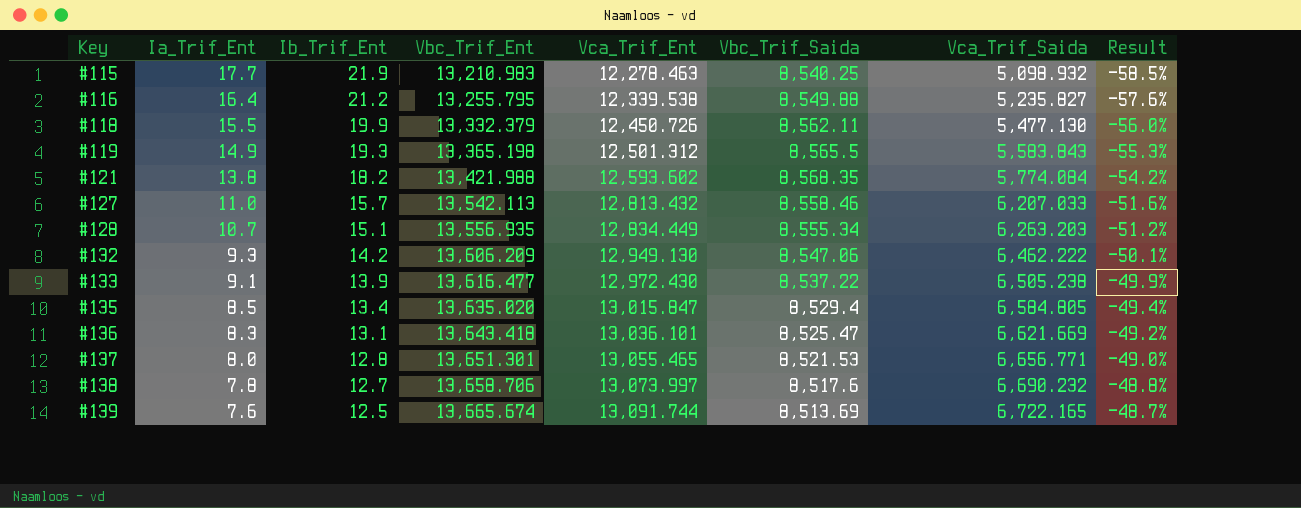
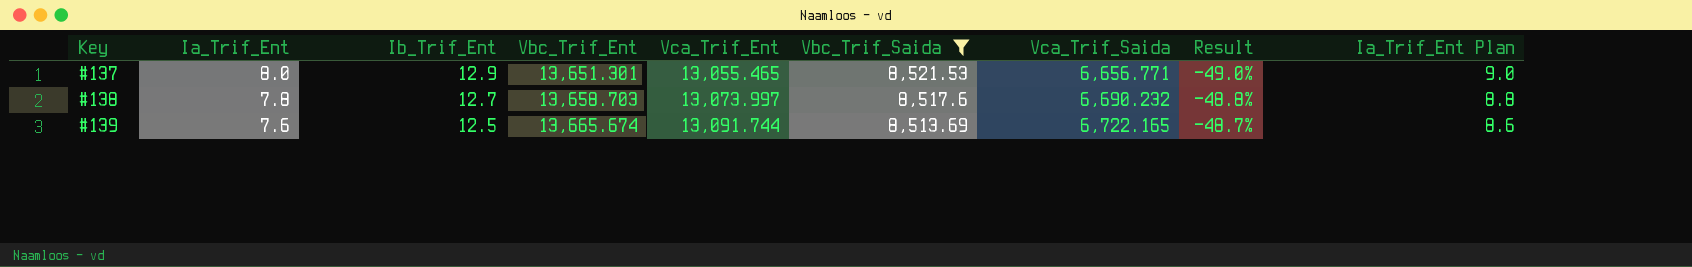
filter: none -> Vbc_Trif_Saida <= 8,521.53
column Ia_Trif_Ent Plan | formula: none -> [Ia_Trif_Ent] + 1
#137 | Ib_Trif_Ent: 12.8 -> 12.9
#138 | Vbc_Trif_Ent: 13,658.706 -> 13,658.703

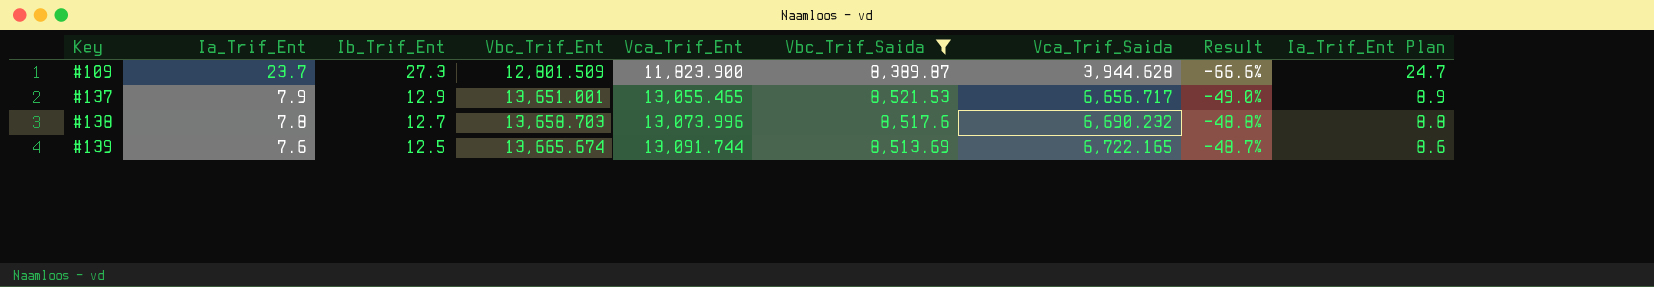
row #109: none -> 23.7 | 27.3 | 12,801.509 | 11,823.900 | 8,389.87 | 3,944.628 | -66.6% | 24.7
#137 | Ia_Trif_Ent: 8.0 -> 7.9
#137 | Vbc_Trif_Ent: 13,651.301 -> 13,651.001
#137 | Vca_Trif_Saida: 6,656.771 -> 6,656.717
#137 | Ia_Trif_Ent Plan: 9.0 -> 8.9
#138 | Vca_Trif_Ent: 13,073.997 -> 13,073.996

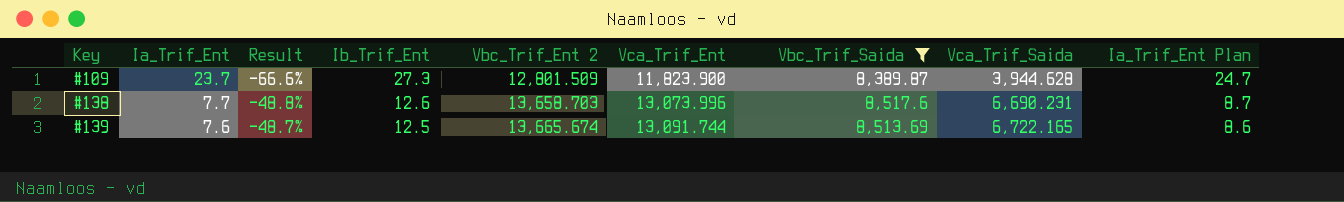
column Result | position: 8 -> 3
column name: Vbc_Trif_Ent -> Vbc_Trif_Ent 2
row #137: 7.9 | 12.9 | 13,651.001 | 13,055.465 | 8,521.53 | 6,656.717 | -49.0% | 8.9 -> none
#138 | Ia_Trif_Ent: 7.8 -> 7.7
#138 | Ib_Trif_Ent: 12.7 -> 12.6
#138 | Vca_Trif_Saida: 6,690.232 -> 6,690.231
#138 | Ia_Trif_Ent Plan: 8.8 -> 8.7

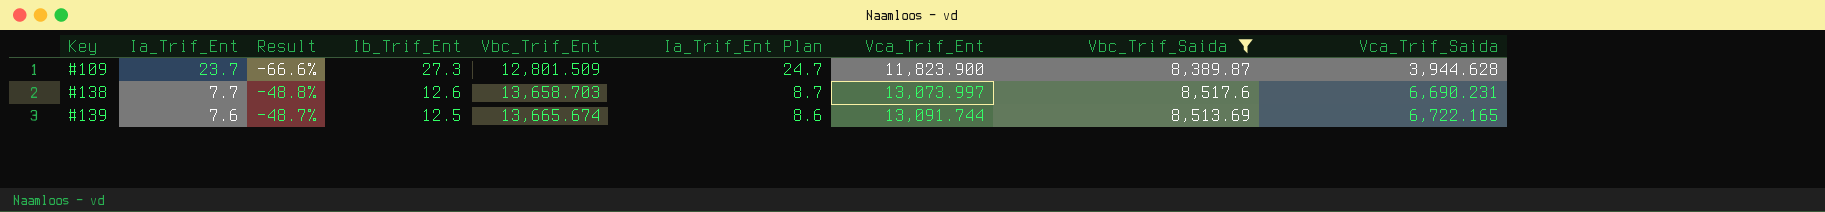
column name: Vbc_Trif_Ent 2 -> Vbc_Trif_Ent
column Ia_Trif_Ent Plan | position: 9 -> 6
#138 | Vca_Trif_Ent: 13,073.996 -> 13,073.997

